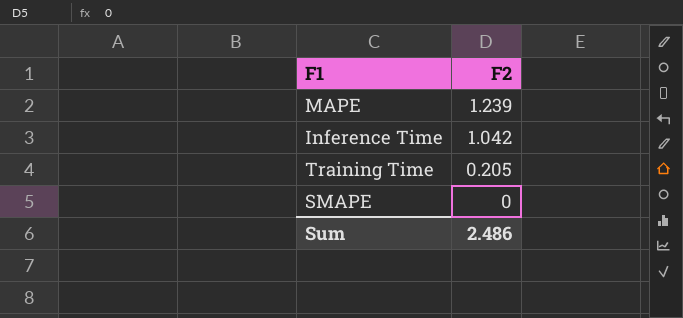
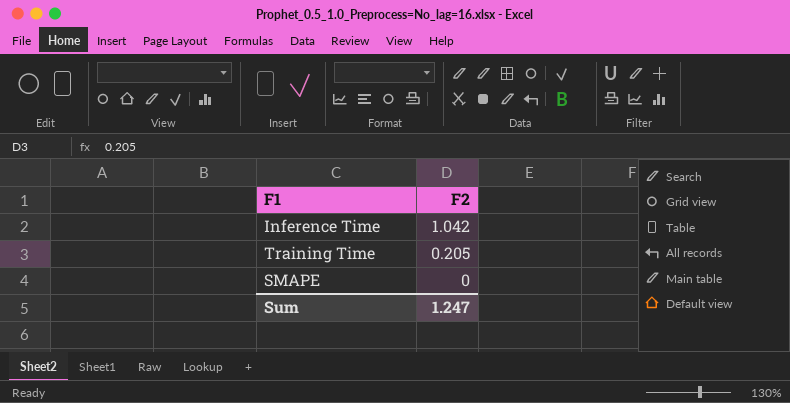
row MAPE: 1.239 -> none
Sum | F2: 2.486 -> 1.247

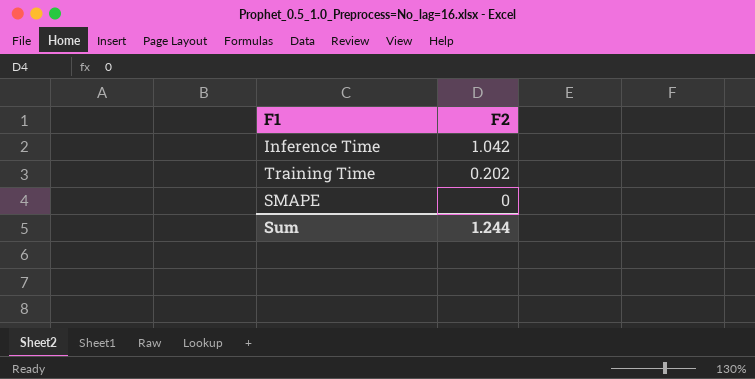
Training Time | F2: 0.205 -> 0.202
Sum | F2: 1.247 -> 1.244

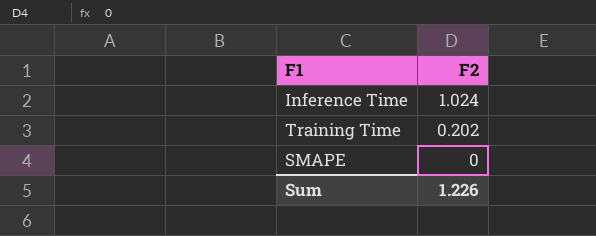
Inference Time | F2: 1.042 -> 1.024
Sum | F2: 1.244 -> 1.226

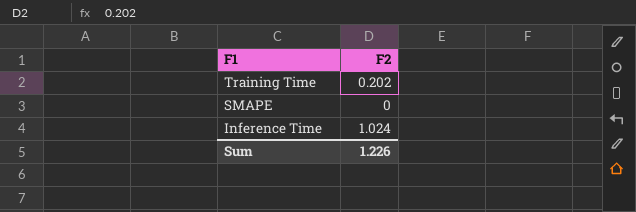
row order: F2 descending -> F1 descending

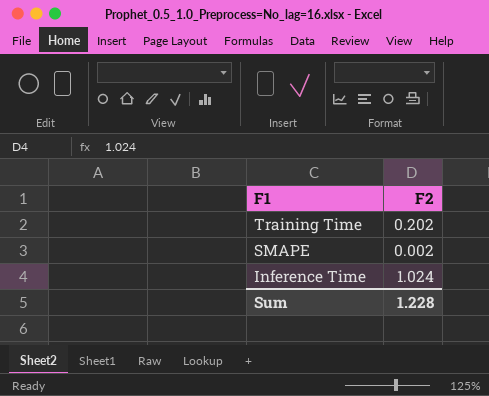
SMAPE | F2: 0 -> 0.002
Sum | F2: 1.226 -> 1.228

